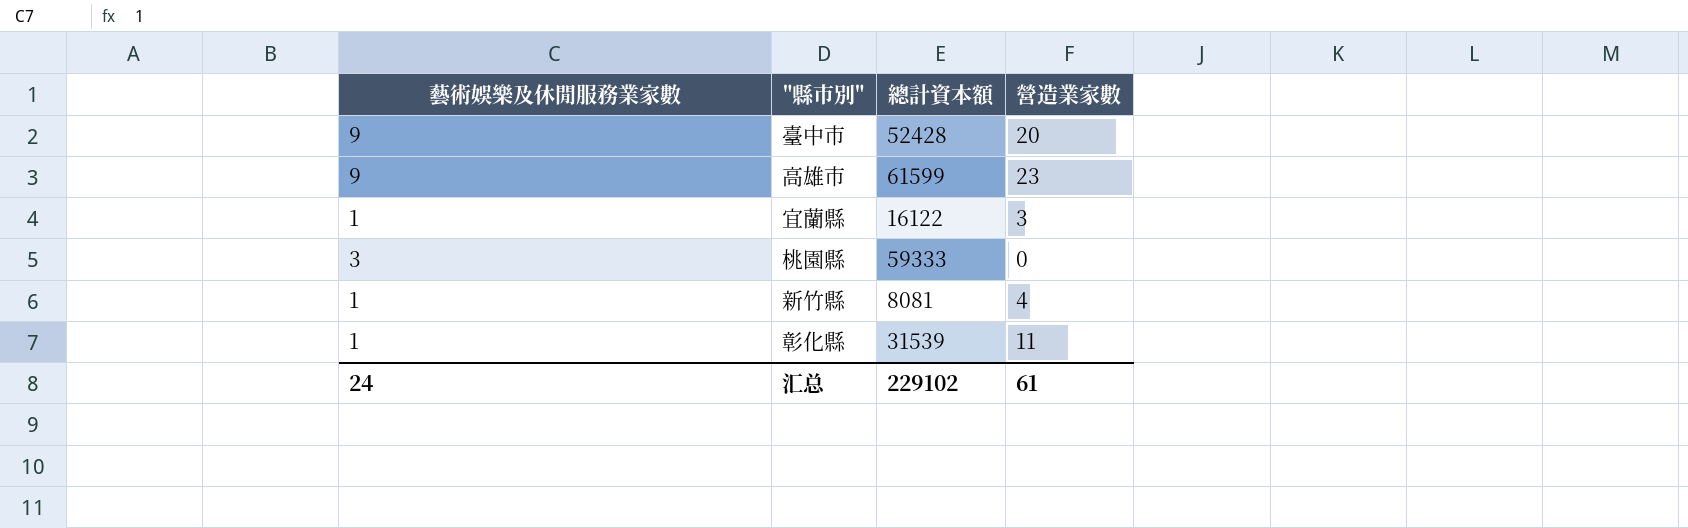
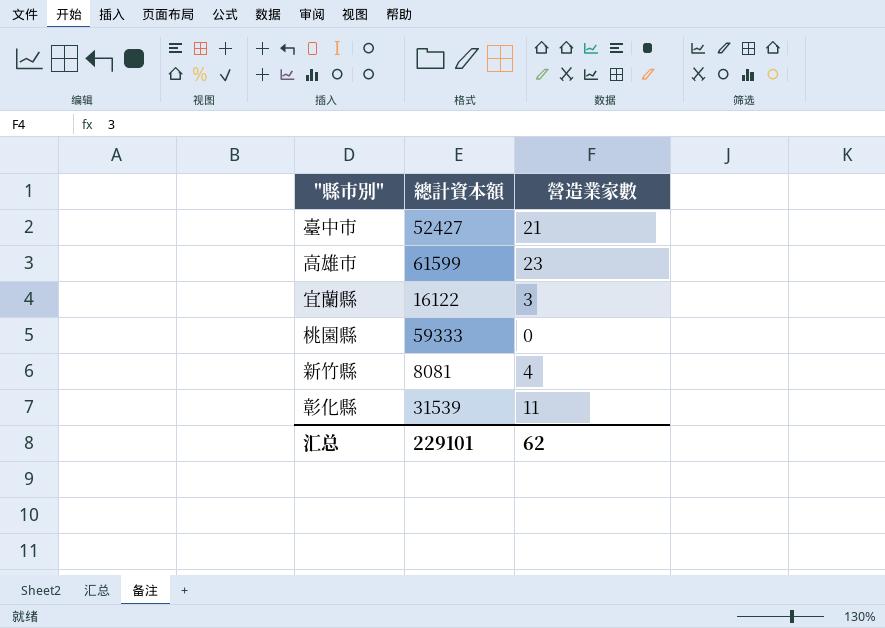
column 藝術娛樂及休閒服務業家數 | position: 1 -> none
臺中市 | 總計資本額: 52428 -> 52427
臺中市 | 營造業家數: 20 -> 21
汇总 | 總計資本額: 229102 -> 229101
汇总 | 營造業家數: 61 -> 62

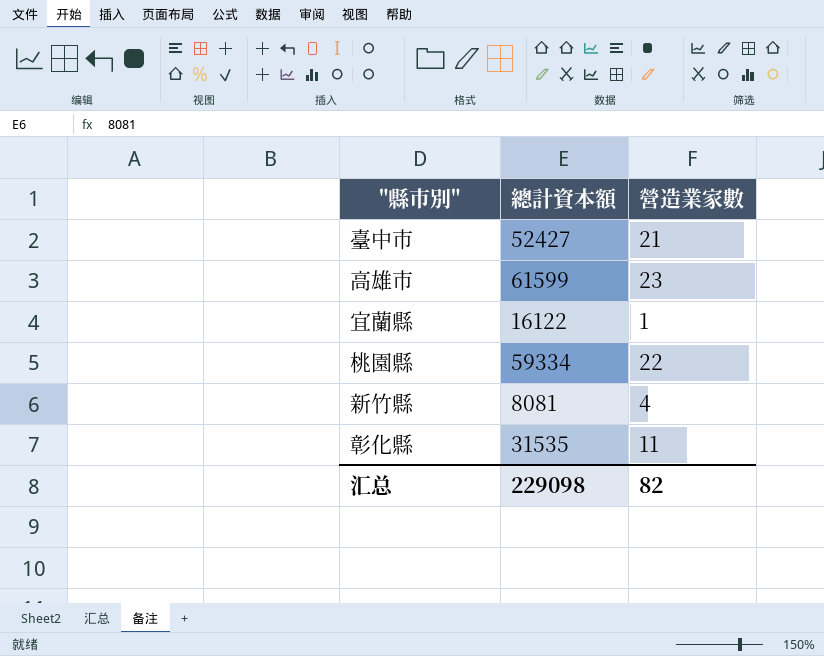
宜蘭縣 | 營造業家數: 3 -> 1
桃園縣 | 總計資本額: 59333 -> 59334
桃園縣 | 營造業家數: 0 -> 22
彰化縣 | 總計資本額: 31539 -> 31535
汇总 | 總計資本額: 229101 -> 229098
汇总 | 營造業家數: 62 -> 82

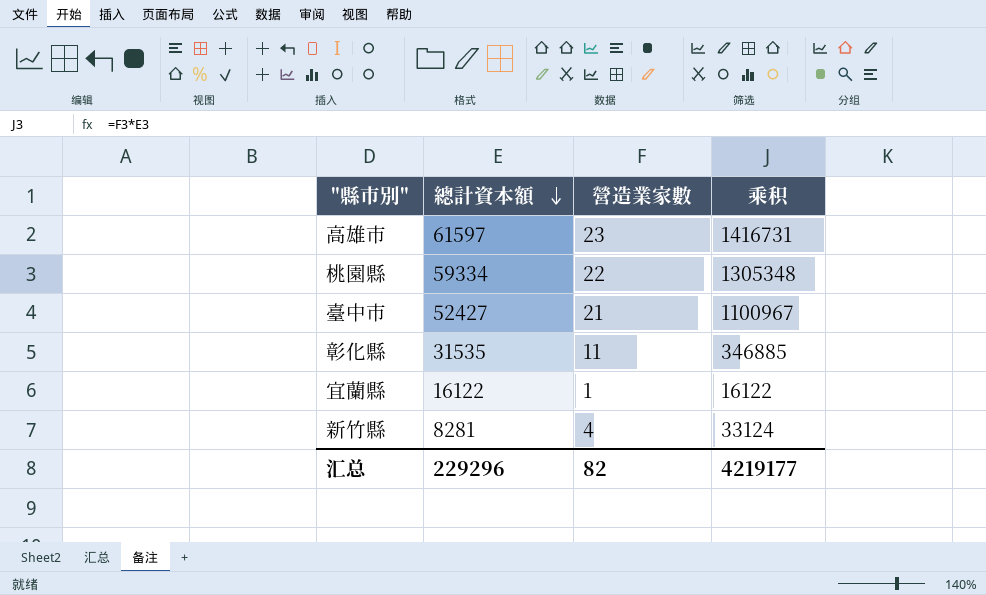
row order: none -> 總計資本額 descending
column 乘积 | formula: none -> [總計資本額] * [營造業家數]
高雄市 | 總計資本額: 61599 -> 61597
新竹縣 | 總計資本額: 8081 -> 8281
汇总 | 總計資本額: 229098 -> 229296

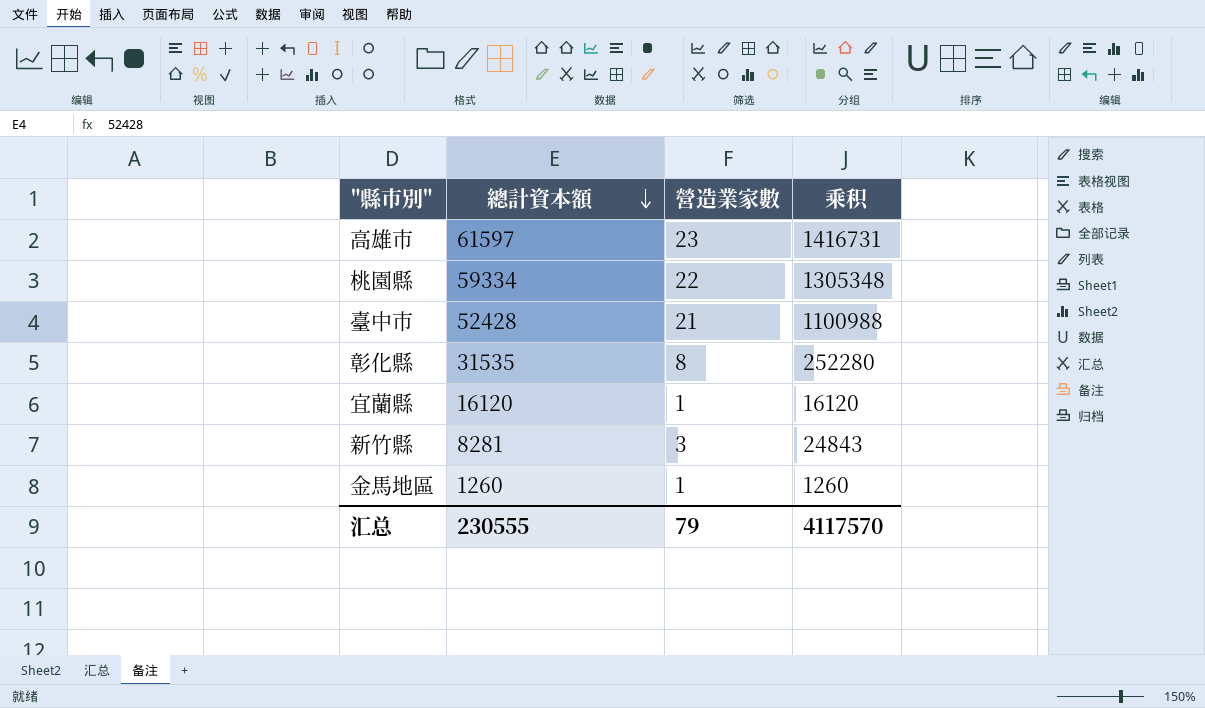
臺中市 | 總計資本額: 52427 -> 52428
臺中市 | 乘积: 1100967 -> 1100988
彰化縣 | 營造業家數: 11 -> 8
彰化縣 | 乘积: 346885 -> 252280
宜蘭縣 | 總計資本額: 16122 -> 16120
宜蘭縣 | 乘积: 16122 -> 16120
新竹縣 | 營造業家數: 4 -> 3
新竹縣 | 乘积: 33124 -> 24843
row 金馬地區: none -> 1260 | 1 | 1260
汇总 | 總計資本額: 229296 -> 230555
汇总 | 營造業家數: 82 -> 79
汇总 | 乘积: 4219177 -> 4117570

